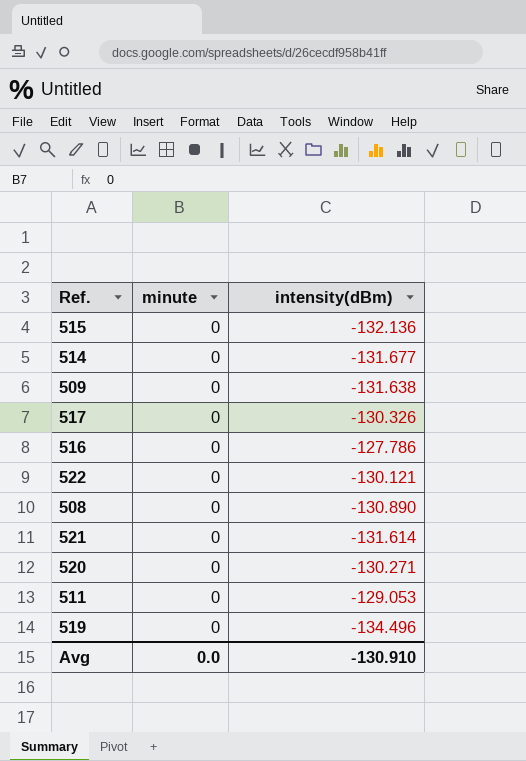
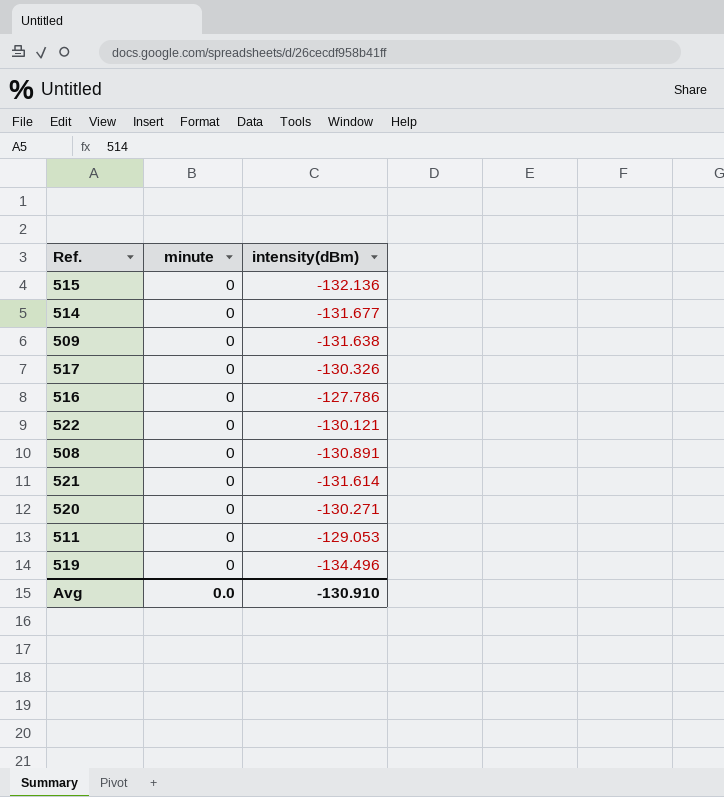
508 | intensity(dBm): -130.890 -> -130.891

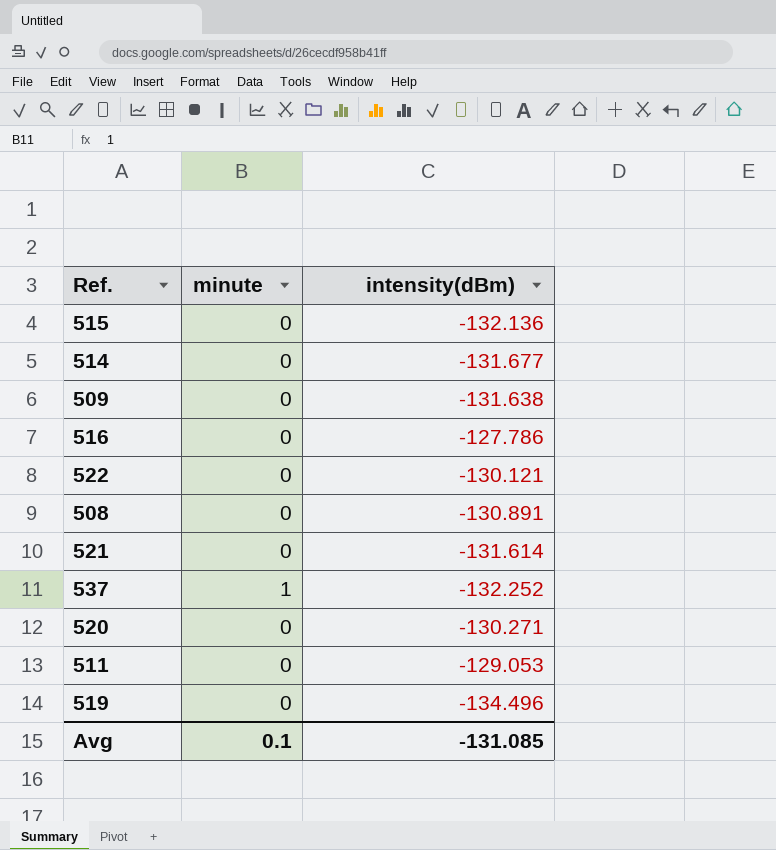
row 517: 0 | -130.326 -> none
row 537: none -> 1 | -132.252
Avg | minute: 0.0 -> 0.1
Avg | intensity(dBm): -130.910 -> -131.085

